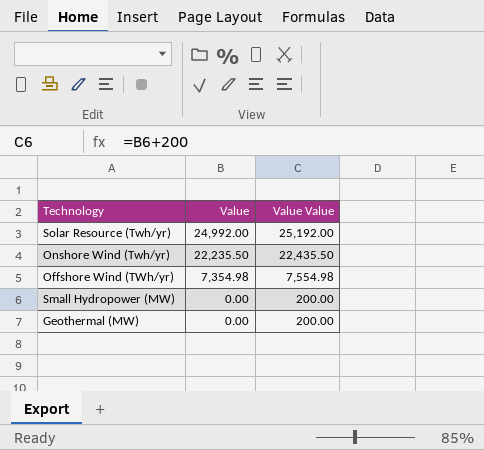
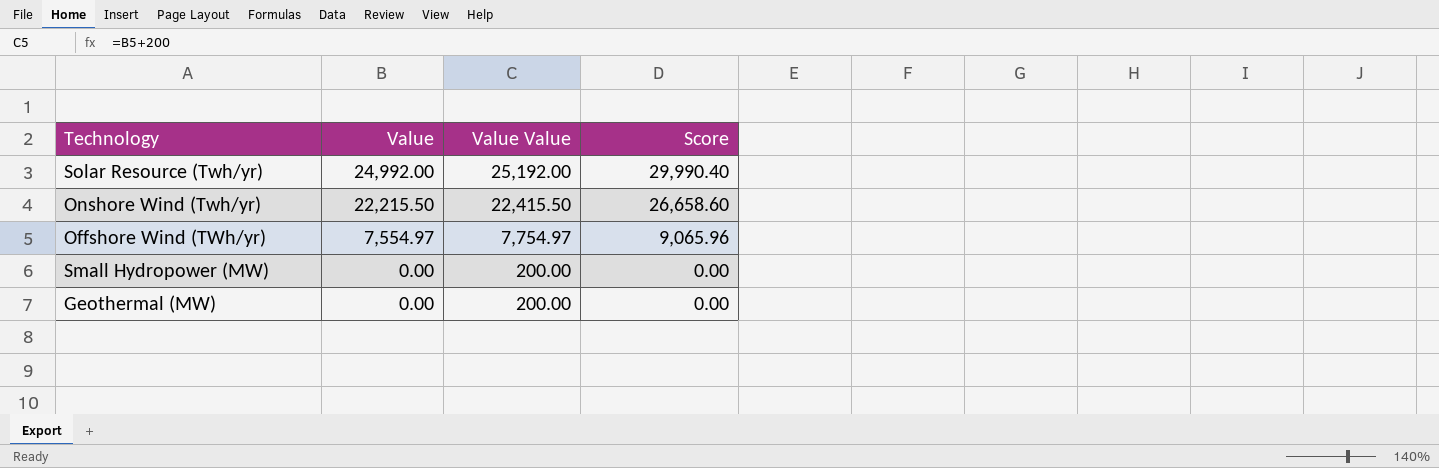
column Score | formula: none -> [Value] * 1.2
Onshore Wind (Twh/yr) | Value: 22,235.50 -> 22,215.50
Onshore Wind (Twh/yr) | Value Value: 22,435.50 -> 22,415.50
Offshore Wind (TWh/yr) | Value: 7,354.98 -> 7,554.97
Offshore Wind (TWh/yr) | Value Value: 7,554.98 -> 7,754.97

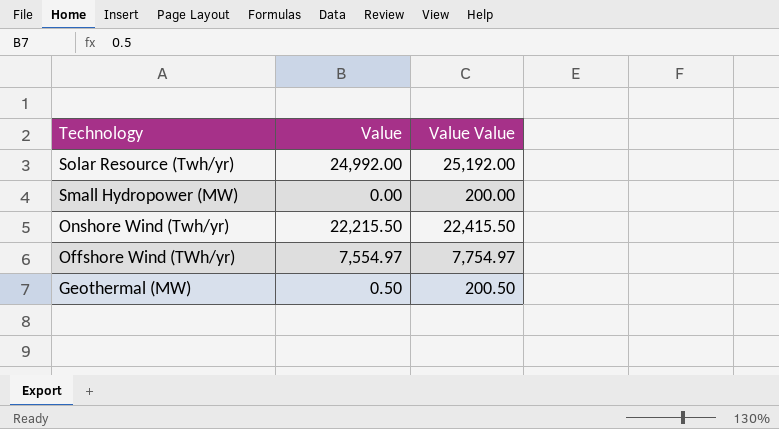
row order: Value descending -> Technology descending
column Score | formula: [Value] * 1.2 -> none
Geothermal (MW) | Value: 0.00 -> 0.50
Geothermal (MW) | Value Value: 200.00 -> 200.50

